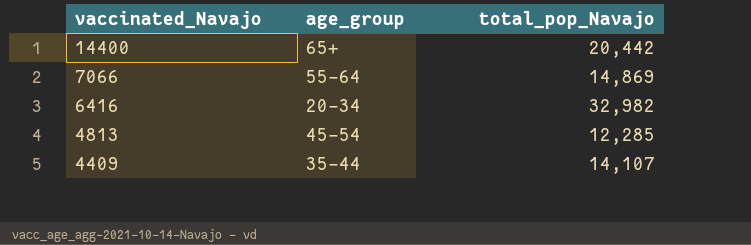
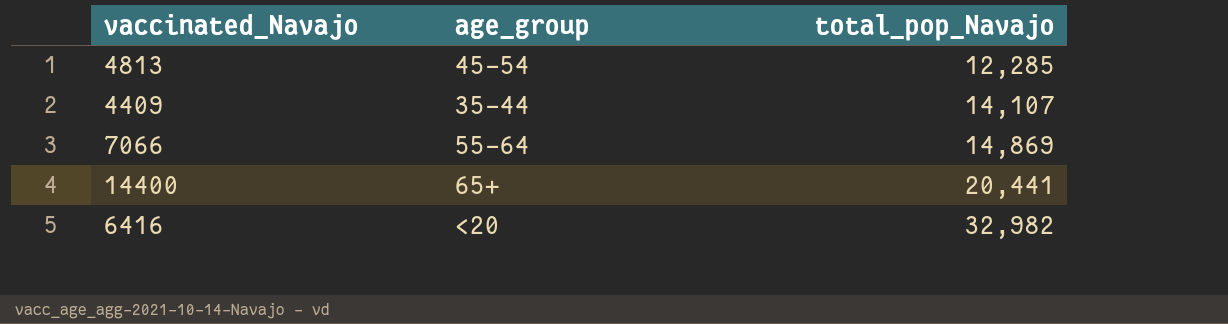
row order: vaccinated_Navajo descending -> total_pop_Navajo ascending
14400 | total_pop_Navajo: 20,442 -> 20,441
6416 | age_group: 20-34 -> <20

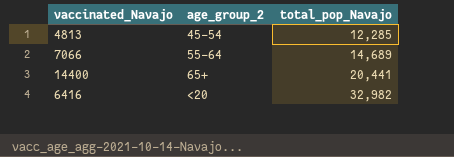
column name: age_group -> age_group_2
row 4409: 35-44 | 14,107 -> none
7066 | total_pop_Navajo: 14,869 -> 14,689

